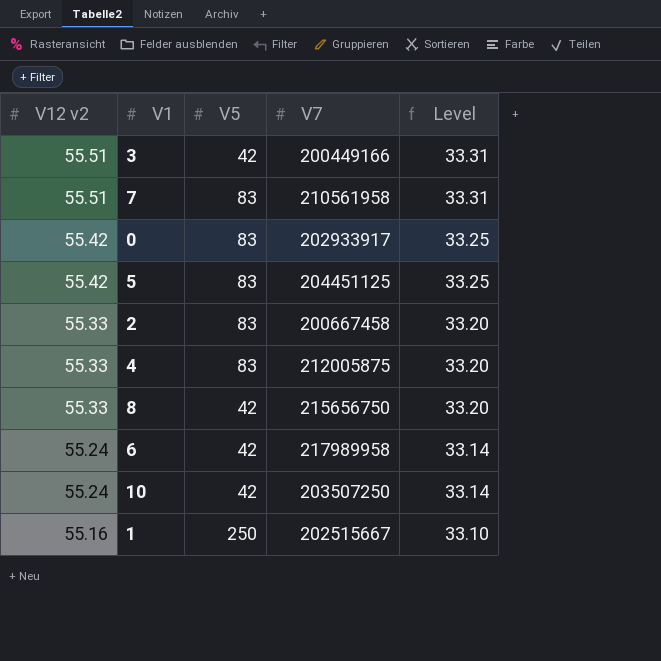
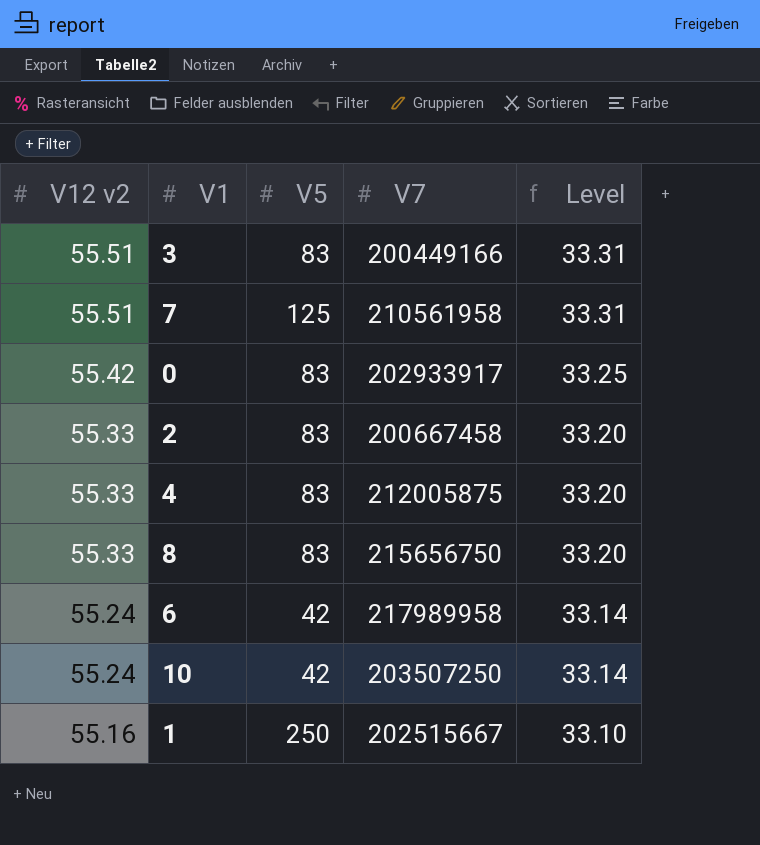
row 5: 55.42 | 83 | 204451125 | 33.25 -> none
3 | V5: 42 -> 83
7 | V5: 83 -> 125
8 | V5: 42 -> 83

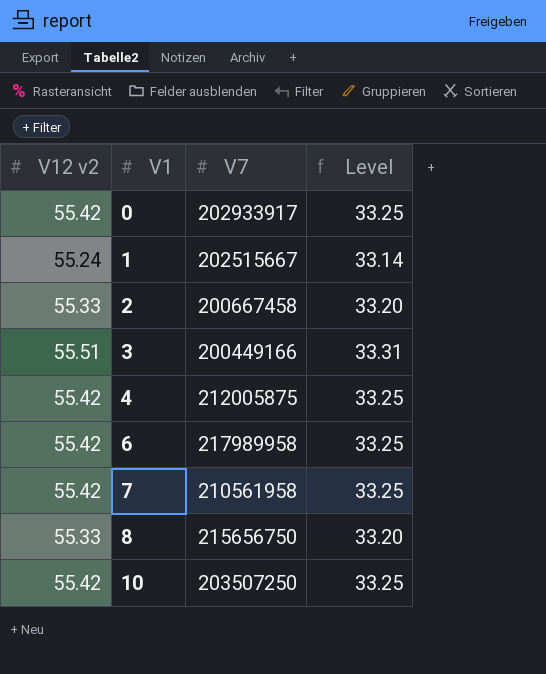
row order: V12 v2 descending -> V1 ascending
column V5 | position: 3 -> none
1 | V12 v2: 55.16 -> 55.24
1 | Level: 33.10 -> 33.14
4 | V12 v2: 55.33 -> 55.42
4 | Level: 33.20 -> 33.25
6 | V12 v2: 55.24 -> 55.42
6 | Level: 33.14 -> 33.25
7 | V12 v2: 55.51 -> 55.42
7 | Level: 33.31 -> 33.25
10 | V12 v2: 55.24 -> 55.42
10 | Level: 33.14 -> 33.25

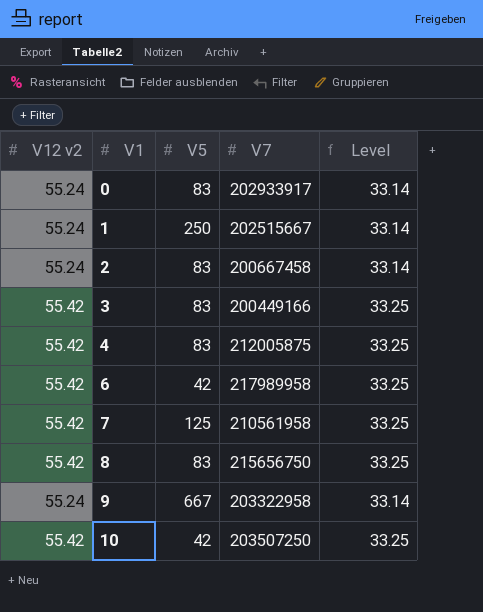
column V5 | position: none -> 3
0 | V12 v2: 55.42 -> 55.24
0 | Level: 33.25 -> 33.14
2 | V12 v2: 55.33 -> 55.24
2 | Level: 33.20 -> 33.14
3 | V12 v2: 55.51 -> 55.42
3 | Level: 33.31 -> 33.25
8 | V12 v2: 55.33 -> 55.42
8 | Level: 33.20 -> 33.25
row 9: none -> 55.24 | 667 | 203322958 | 33.14

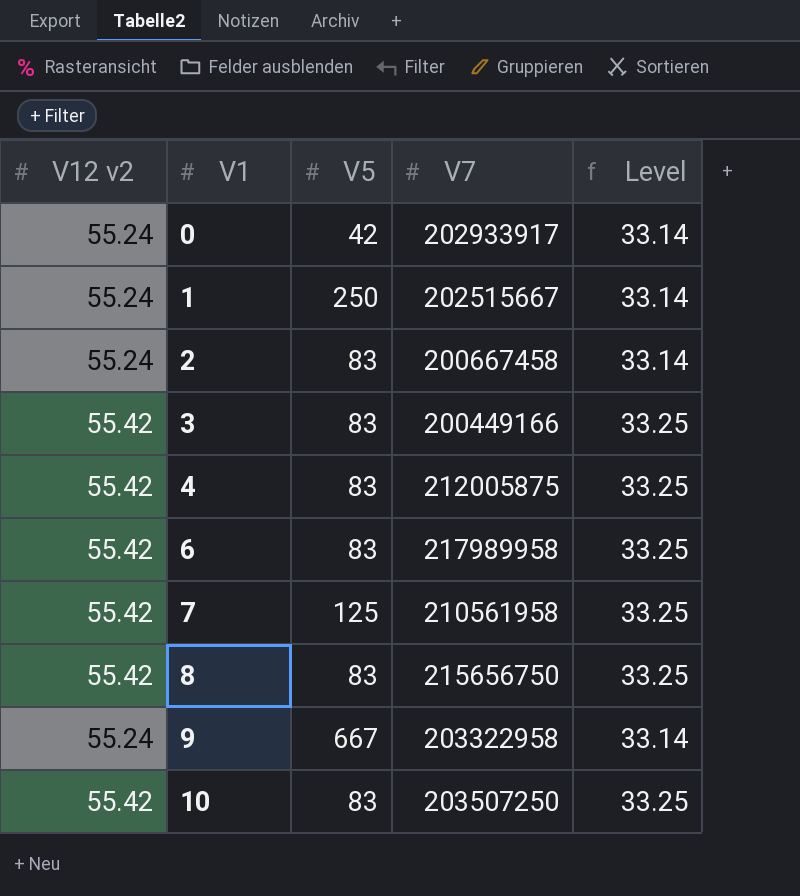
0 | V5: 83 -> 42
6 | V5: 42 -> 83
10 | V5: 42 -> 83

